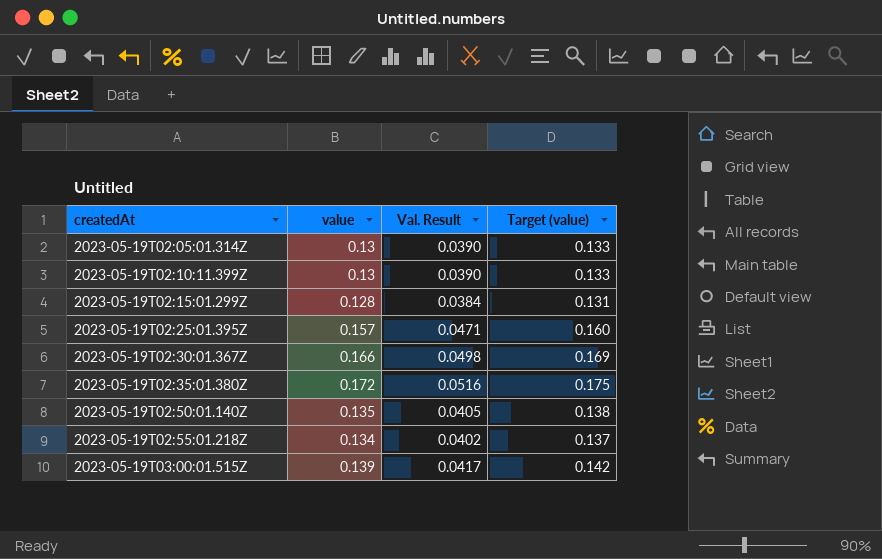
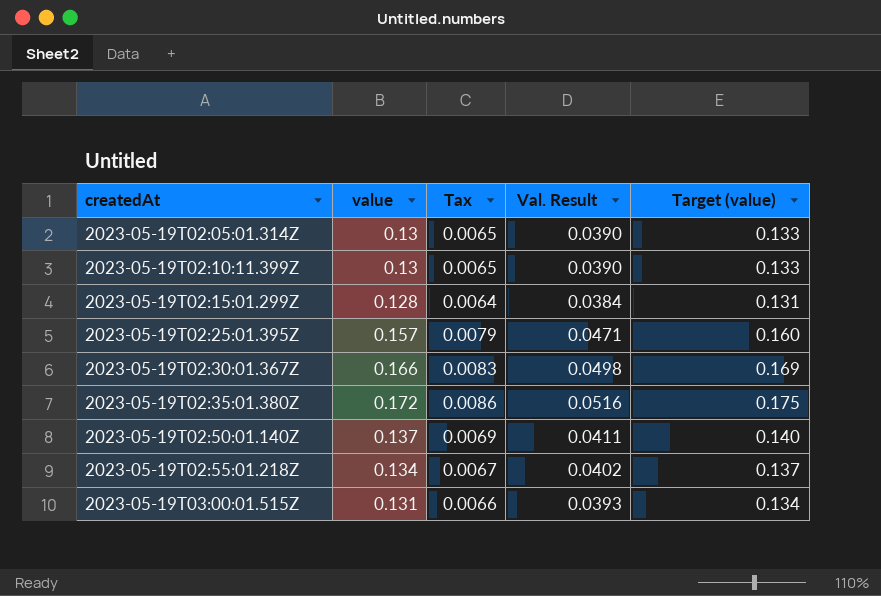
column Tax | formula: none -> [value] * 0.05
2023-05-19T02:50:01.140Z | value: 0.135 -> 0.137
2023-05-19T02:50:01.140Z | Val. Result: 0.0405 -> 0.0411
2023-05-19T02:50:01.140Z | Target (value): 0.138 -> 0.140
2023-05-19T03:00:01.515Z | value: 0.139 -> 0.131
2023-05-19T03:00:01.515Z | Val. Result: 0.0417 -> 0.0393
2023-05-19T03:00:01.515Z | Target (value): 0.142 -> 0.134

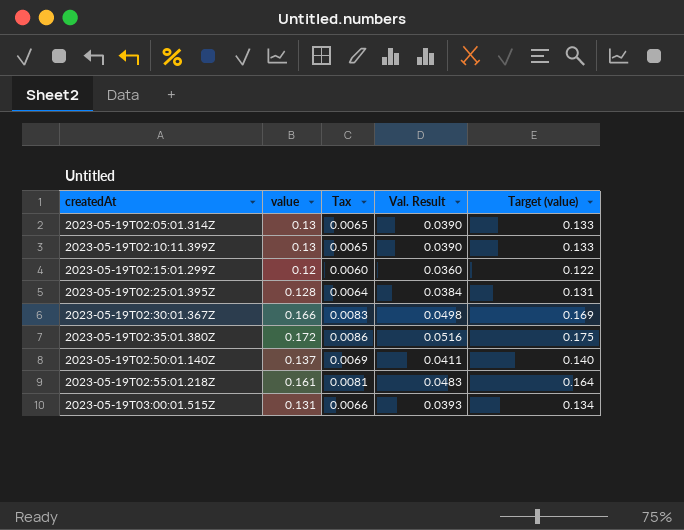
2023-05-19T02:15:01.299Z | value: 0.128 -> 0.12
2023-05-19T02:15:01.299Z | Tax: 0.0064 -> 0.0060
2023-05-19T02:15:01.299Z | Val. Result: 0.0384 -> 0.0360
2023-05-19T02:15:01.299Z | Target (value): 0.131 -> 0.122
2023-05-19T02:25:01.395Z | value: 0.157 -> 0.128
2023-05-19T02:25:01.395Z | Tax: 0.0079 -> 0.0064
2023-05-19T02:25:01.395Z | Val. Result: 0.0471 -> 0.0384
2023-05-19T02:25:01.395Z | Target (value): 0.160 -> 0.131
2023-05-19T02:55:01.218Z | value: 0.134 -> 0.161
2023-05-19T02:55:01.218Z | Tax: 0.0067 -> 0.0081
2023-05-19T02:55:01.218Z | Val. Result: 0.0402 -> 0.0483
2023-05-19T02:55:01.218Z | Target (value): 0.137 -> 0.164

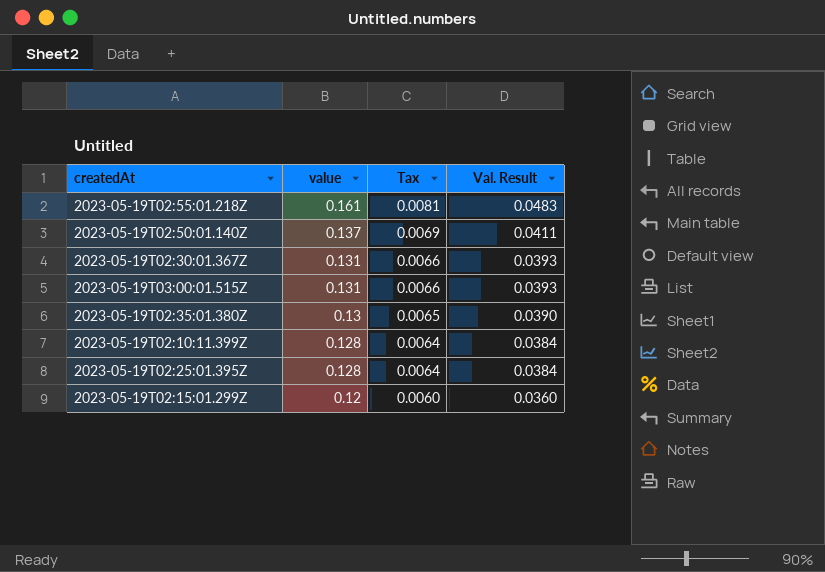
row order: createdAt ascending -> value descending
column Target (value) | formula: [value] * 1.02 -> none
row 2023-05-19T02:05:01.314Z: 0.13 | 0.0065 | 0.0390 | 0.133 -> none
2023-05-19T02:30:01.367Z | value: 0.166 -> 0.131
2023-05-19T02:30:01.367Z | Tax: 0.0083 -> 0.0066
2023-05-19T02:30:01.367Z | Val. Result: 0.0498 -> 0.0393
2023-05-19T02:35:01.380Z | value: 0.172 -> 0.13
2023-05-19T02:35:01.380Z | Tax: 0.0086 -> 0.0065
2023-05-19T02:35:01.380Z | Val. Result: 0.0516 -> 0.0390
2023-05-19T02:10:11.399Z | value: 0.13 -> 0.128
2023-05-19T02:10:11.399Z | Tax: 0.0065 -> 0.0064
2023-05-19T02:10:11.399Z | Val. Result: 0.0390 -> 0.0384

